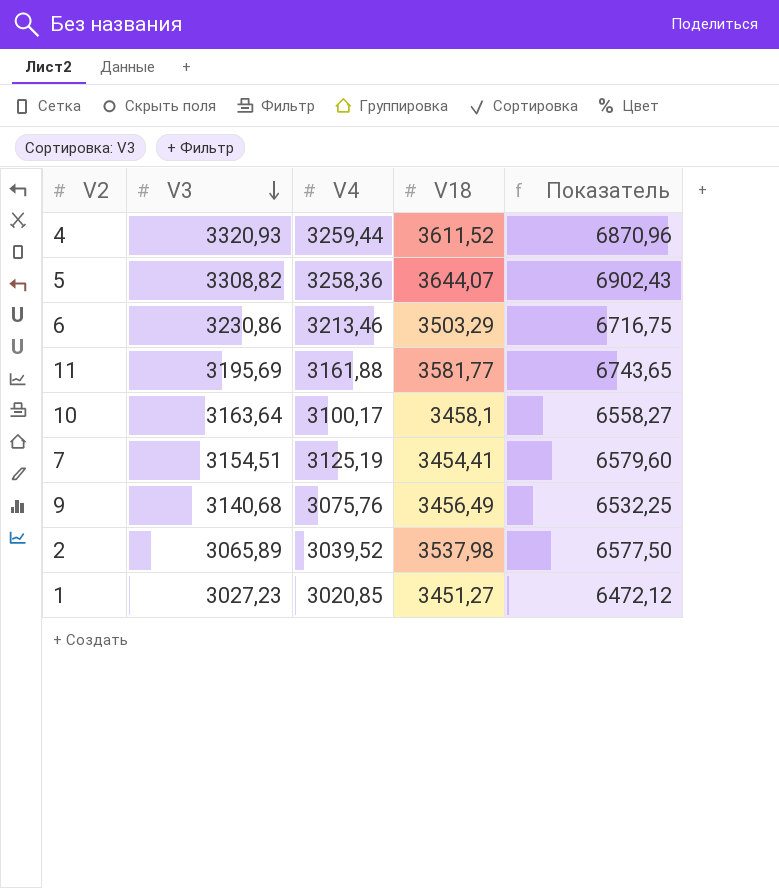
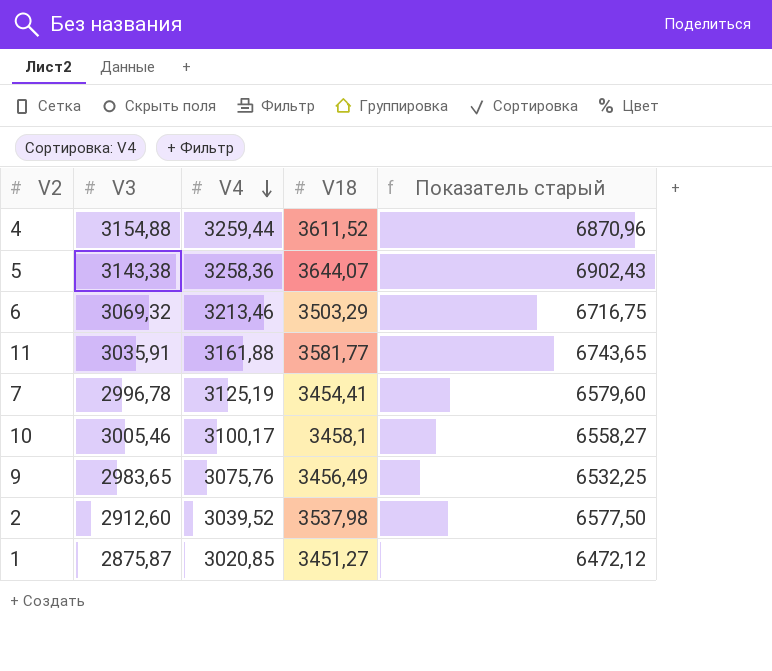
row order: V3 descending -> V4 descending
column name: Показатель -> Показатель старый
4 | V3: 3320,93 -> 3154,88
5 | V3: 3308,82 -> 3143,38
6 | V3: 3230,86 -> 3069,32
11 | V3: 3195,69 -> 3035,91
7 | V3: 3154,51 -> 2996,78
10 | V3: 3163,64 -> 3005,46
9 | V3: 3140,68 -> 2983,65
2 | V3: 3065,89 -> 2912,60
1 | V3: 3027,23 -> 2875,87

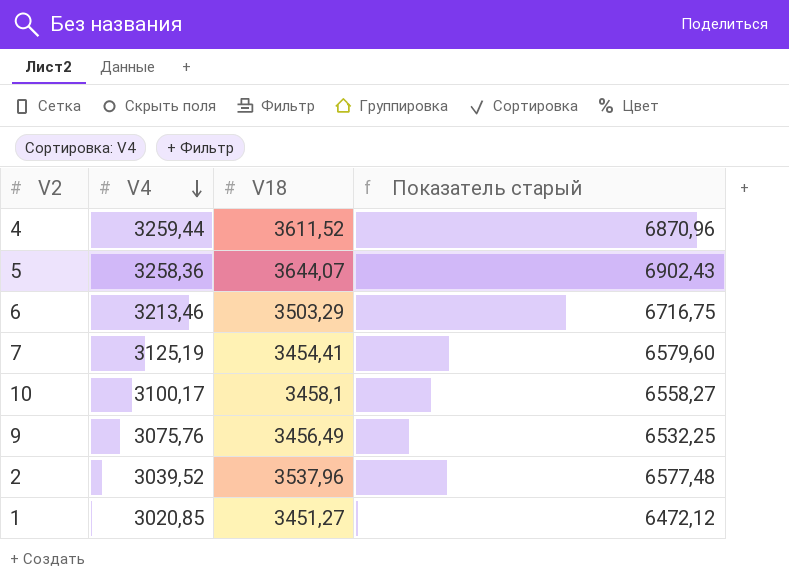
column V3 | position: 2 -> none
row 11: 3035,91 | 3161,88 | 3581,77 | 6743,65 -> none
2 | V18: 3537,98 -> 3537,96
2 | Показатель старый: 6577,50 -> 6577,48

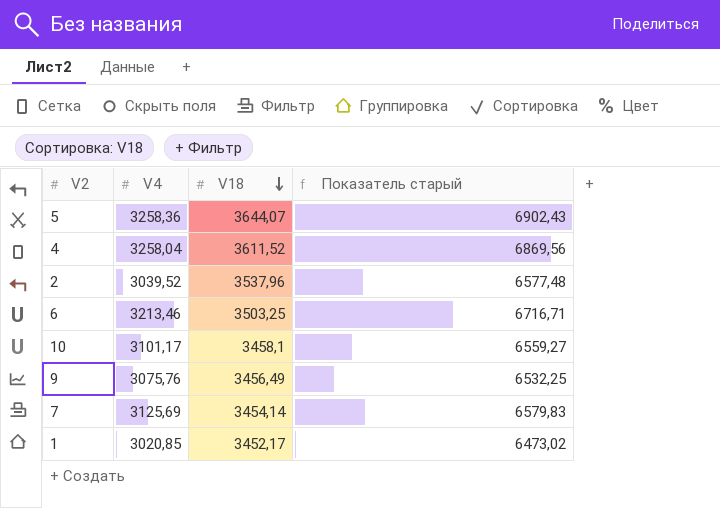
row order: V4 descending -> V18 descending
4 | V4: 3259,44 -> 3258,04
4 | Показатель старый: 6870,96 -> 6869,56
6 | V18: 3503,29 -> 3503,25
6 | Показатель старый: 6716,75 -> 6716,71
10 | V4: 3100,17 -> 3101,17
10 | Показатель старый: 6558,27 -> 6559,27
7 | V4: 3125,19 -> 3125,69
7 | V18: 3454,41 -> 3454,14
7 | Показатель старый: 6579,60 -> 6579,83
1 | V18: 3451,27 -> 3452,17
1 | Показатель старый: 6472,12 -> 6473,02

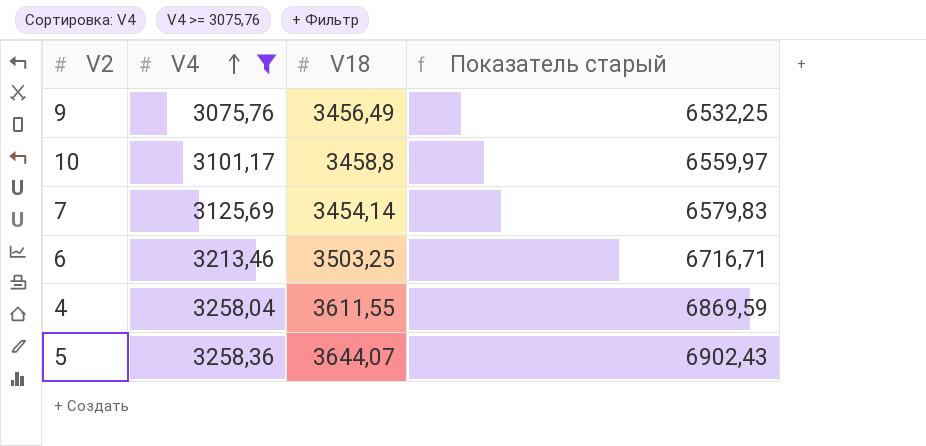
filter: none -> V4 >= 3075,76
row order: V18 descending -> V4 ascending
10 | V18: 3458,1 -> 3458,8
10 | Показатель старый: 6559,27 -> 6559,97
4 | V18: 3611,52 -> 3611,55
4 | Показатель старый: 6869,56 -> 6869,59

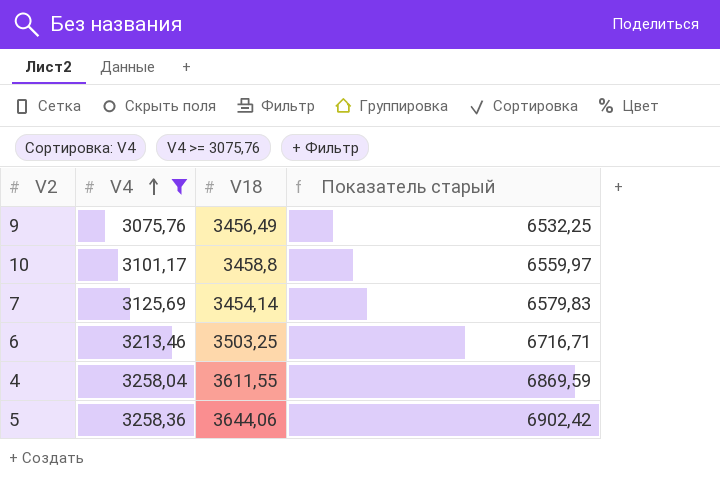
5 | V18: 3644,07 -> 3644,06
5 | Показатель старый: 6902,43 -> 6902,42

